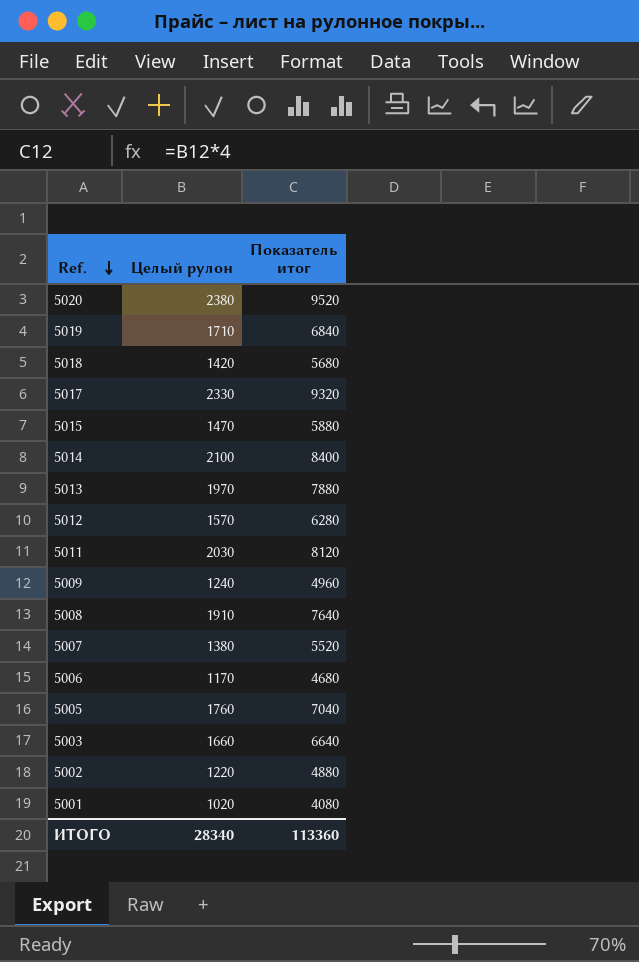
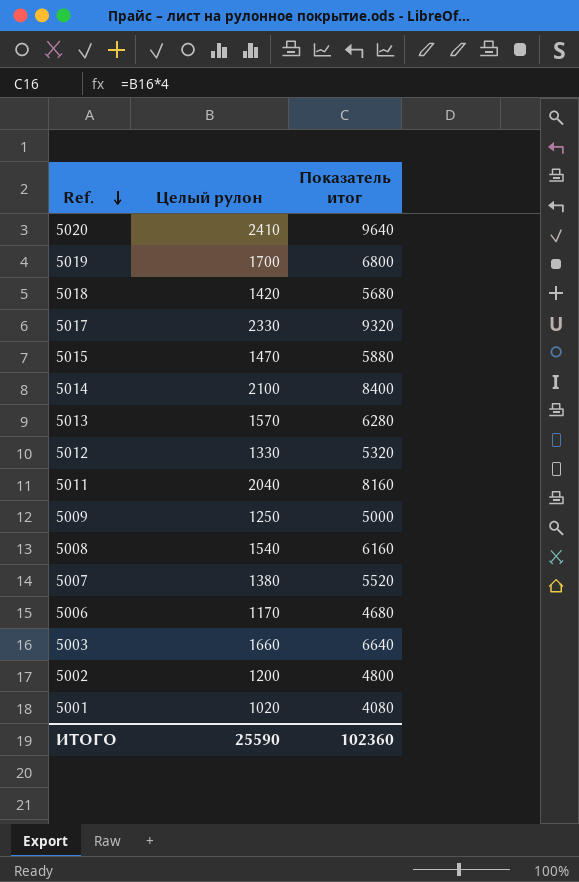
row 5005: 1760 | 7040 -> none
5020 | Целый рулон: 2380 -> 2410
5020 | Показатель итог: 9520 -> 9640
5019 | Целый рулон: 1710 -> 1700
5019 | Показатель итог: 6840 -> 6800
5013 | Целый рулон: 1970 -> 1570
5013 | Показатель итог: 7880 -> 6280
5012 | Целый рулон: 1570 -> 1330
5012 | Показатель итог: 6280 -> 5320
5011 | Целый рулон: 2030 -> 2040
5011 | Показатель итог: 8120 -> 8160
5009 | Целый рулон: 1240 -> 1250
5009 | Показатель итог: 4960 -> 5000
5008 | Целый рулон: 1910 -> 1540
5008 | Показатель итог: 7640 -> 6160
5002 | Целый рулон: 1220 -> 1200
5002 | Показатель итог: 4880 -> 4800
ИТОГО | Целый рулон: 28340 -> 25590
ИТОГО | Показатель итог: 113360 -> 102360

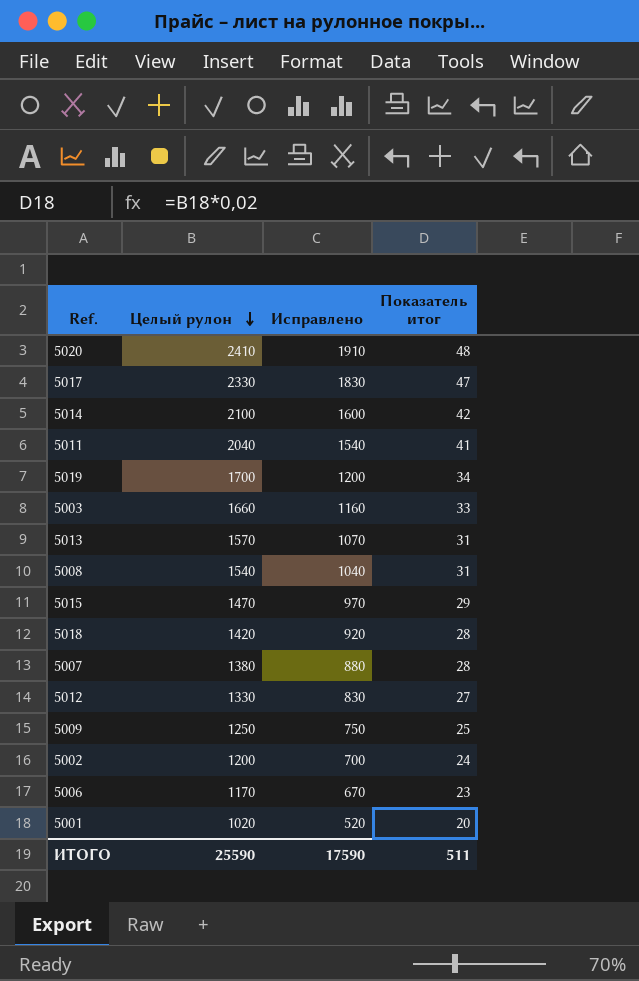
row order: Ref. descending -> Целый рулон descending
column Исправлено | formula: none -> [Целый рулон] - 500
column Показатель итог | formula: [Целый рулон] * 4 -> [Целый рулон] * 0,02
ИТОГО | Показатель итог: 102360 -> 511

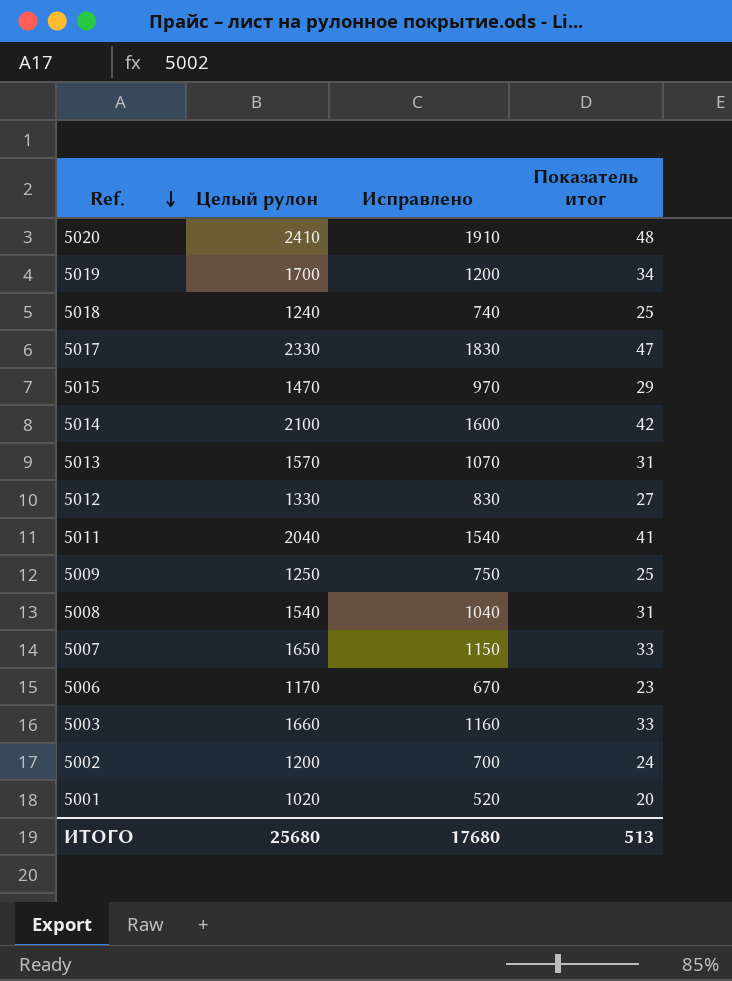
row order: Целый рулон descending -> Ref. descending
5018 | Целый рулон: 1420 -> 1240
5018 | Исправлено: 920 -> 740
5018 | Показатель итог: 28 -> 25
5007 | Целый рулон: 1380 -> 1650
5007 | Исправлено: 880 -> 1150
5007 | Показатель итог: 28 -> 33
ИТОГО | Целый рулон: 25590 -> 25680
ИТОГО | Исправлено: 17590 -> 17680
ИТОГО | Показатель итог: 511 -> 513

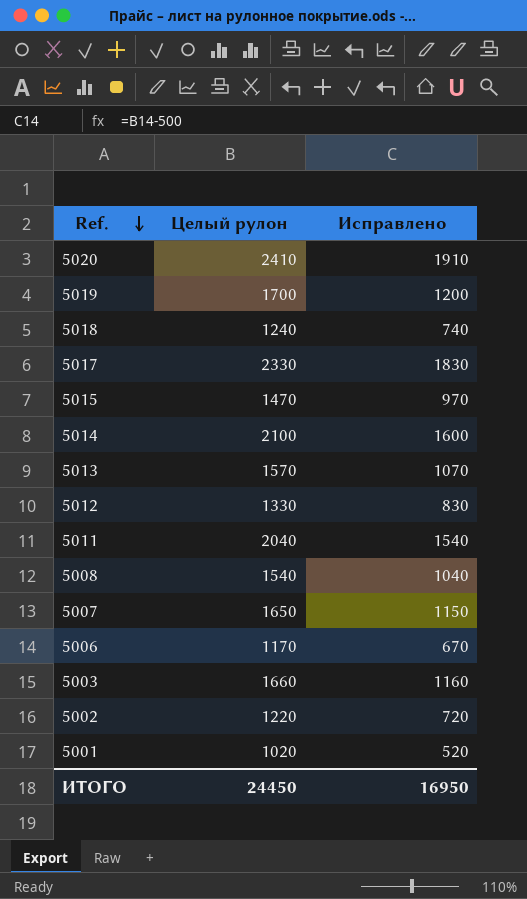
column Показатель итог | formula: [Целый рулон] * 0,02 -> none
row 5009: 1250 | 750 | 25 -> none
5002 | Целый рулон: 1200 -> 1220
5002 | Исправлено: 700 -> 720
ИТОГО | Целый рулон: 25680 -> 24450
ИТОГО | Исправлено: 17680 -> 16950

